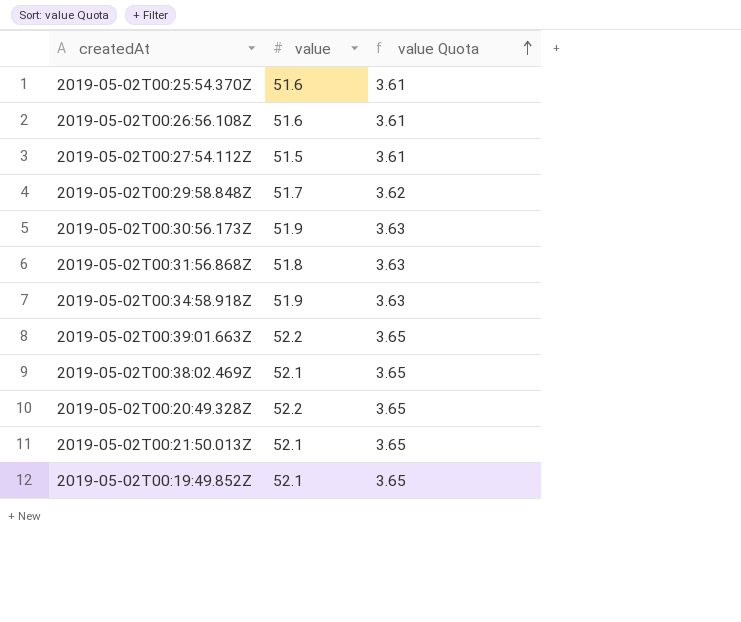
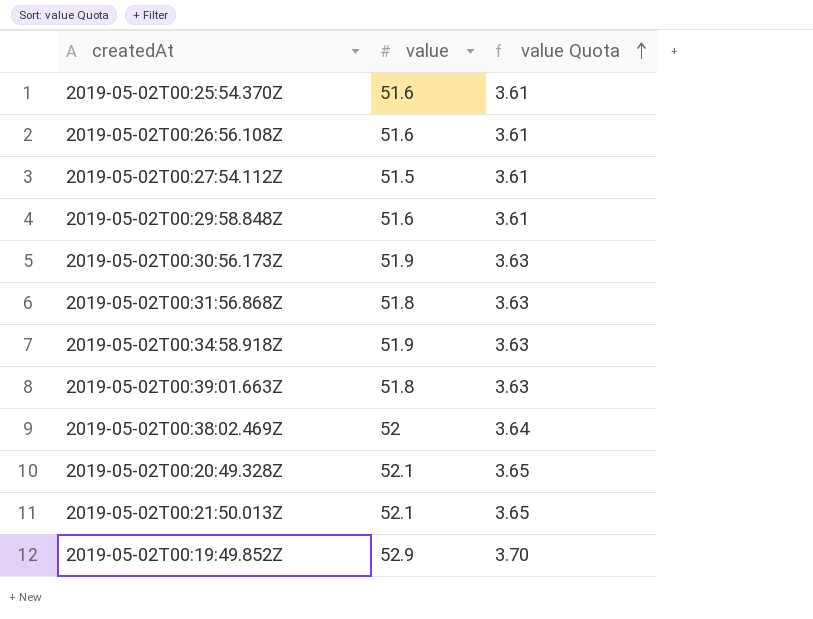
2019-05-02T00:29:58.848Z | value: 51.7 -> 51.6
2019-05-02T00:29:58.848Z | value Quota: 3.62 -> 3.61
2019-05-02T00:39:01.663Z | value: 52.2 -> 51.8
2019-05-02T00:39:01.663Z | value Quota: 3.65 -> 3.63
2019-05-02T00:38:02.469Z | value: 52.1 -> 52
2019-05-02T00:38:02.469Z | value Quota: 3.65 -> 3.64
2019-05-02T00:20:49.328Z | value: 52.2 -> 52.1
2019-05-02T00:19:49.852Z | value: 52.1 -> 52.9
2019-05-02T00:19:49.852Z | value Quota: 3.65 -> 3.70

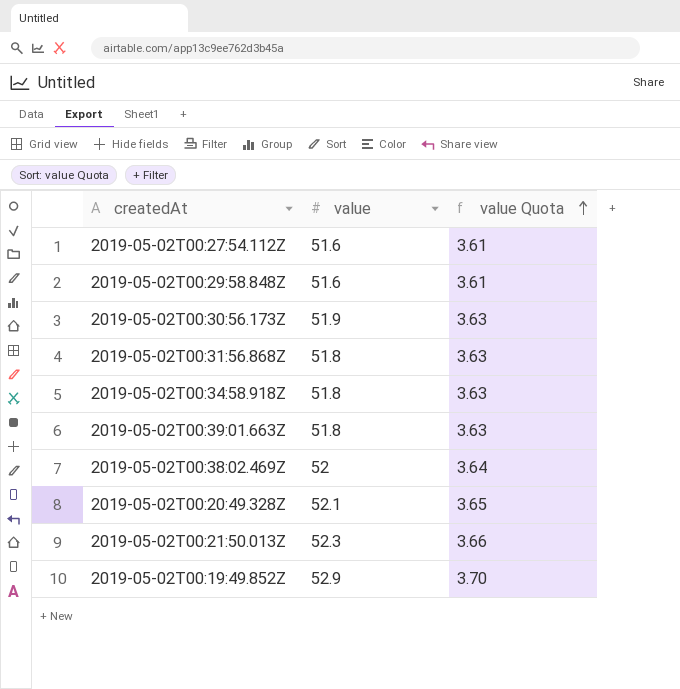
row 2019-05-02T00:25:54.370Z: 51.6 | 3.61 -> none
row 2019-05-02T00:26:56.108Z: 51.6 | 3.61 -> none
2019-05-02T00:27:54.112Z | value: 51.5 -> 51.6
2019-05-02T00:34:58.918Z | value: 51.9 -> 51.8
2019-05-02T00:21:50.013Z | value: 52.1 -> 52.3
2019-05-02T00:21:50.013Z | value Quota: 3.65 -> 3.66

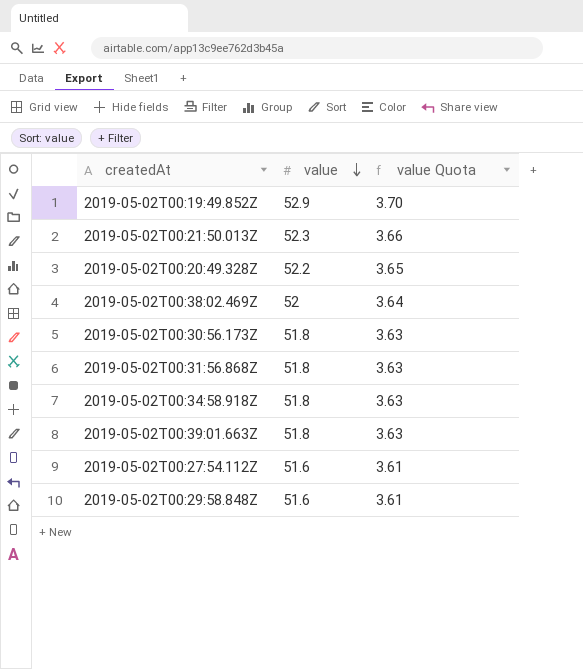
row order: value Quota ascending -> value descending
2019-05-02T00:20:49.328Z | value: 52.1 -> 52.2
2019-05-02T00:30:56.173Z | value: 51.9 -> 51.8

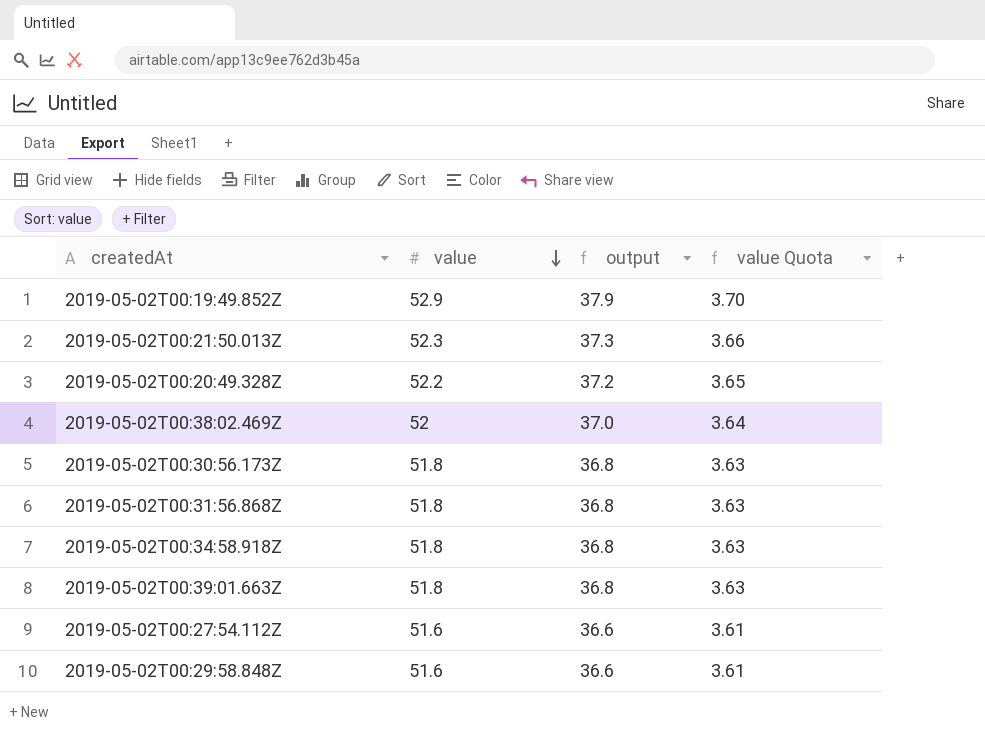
column output | formula: none -> [value] - 15

